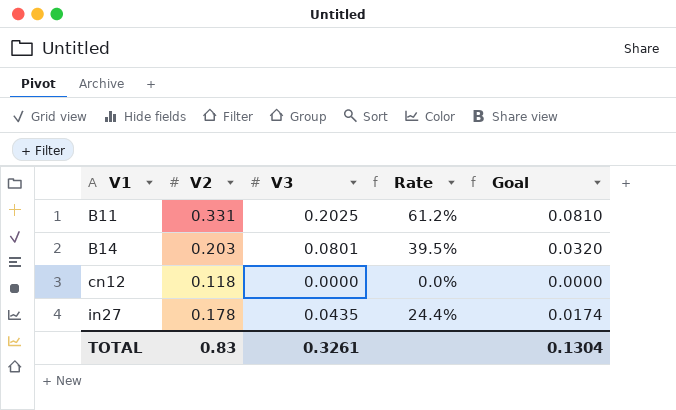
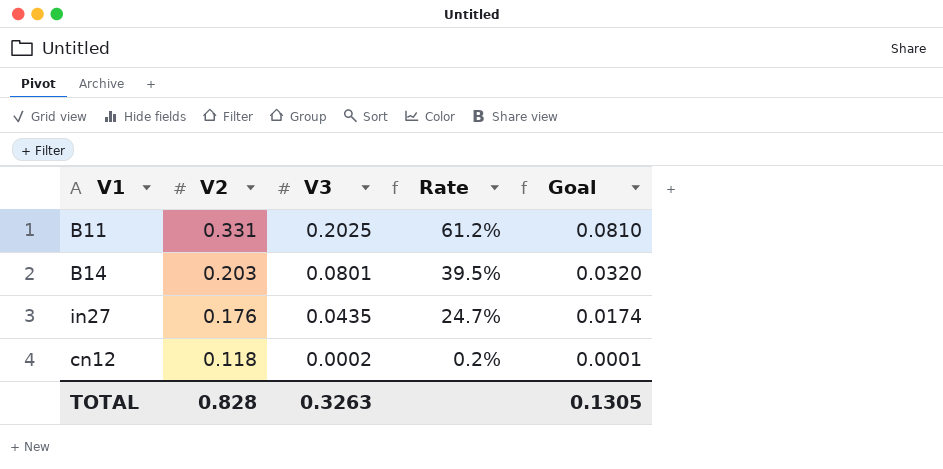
row order: V1 ascending -> V2 descending
in27 | V2: 0.178 -> 0.176
in27 | Rate: 24.4% -> 24.7%
cn12 | V3: 0.0000 -> 0.0002
cn12 | Rate: 0.0% -> 0.2%
cn12 | Goal: 0.0000 -> 0.0001
TOTAL | V2: 0.83 -> 0.828
TOTAL | V3: 0.3261 -> 0.3263
TOTAL | Goal: 0.1304 -> 0.1305

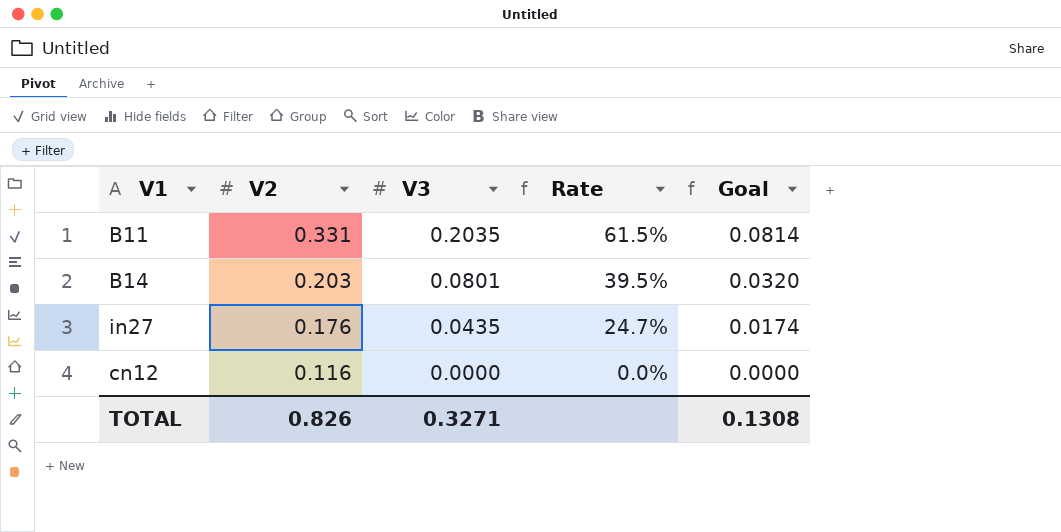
B11 | V3: 0.2025 -> 0.2035
B11 | Rate: 61.2% -> 61.5%
B11 | Goal: 0.0810 -> 0.0814
cn12 | V2: 0.118 -> 0.116
cn12 | V3: 0.0002 -> 0.0000
cn12 | Rate: 0.2% -> 0.0%
cn12 | Goal: 0.0001 -> 0.0000
TOTAL | V2: 0.828 -> 0.826
TOTAL | V3: 0.3263 -> 0.3271
TOTAL | Goal: 0.1305 -> 0.1308

